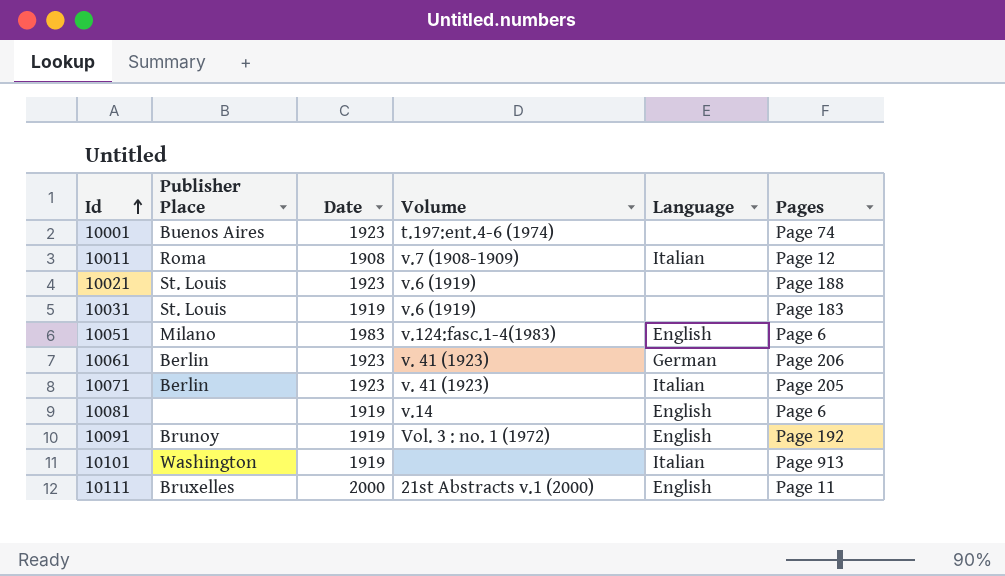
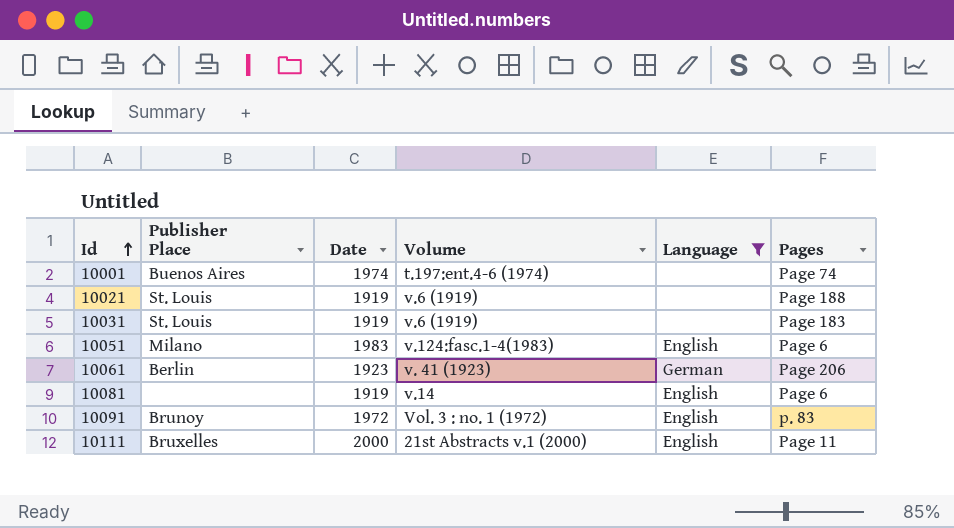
filter: none -> Language != Italian
10001 | Date: 1923 -> 1974
10021 | Date: 1923 -> 1919
10091 | Date: 1919 -> 1972
10091 | Pages: Page 192 -> p. 83

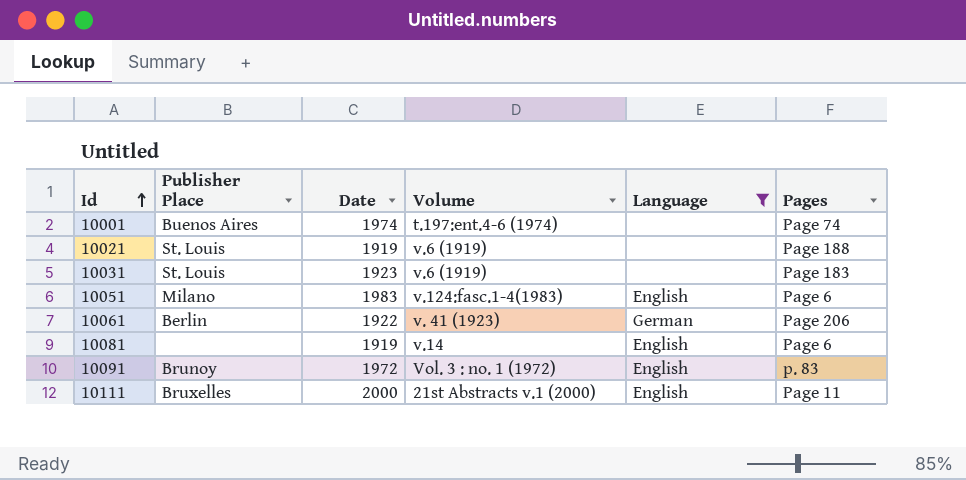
10031 | Date: 1919 -> 1923
10061 | Date: 1923 -> 1922

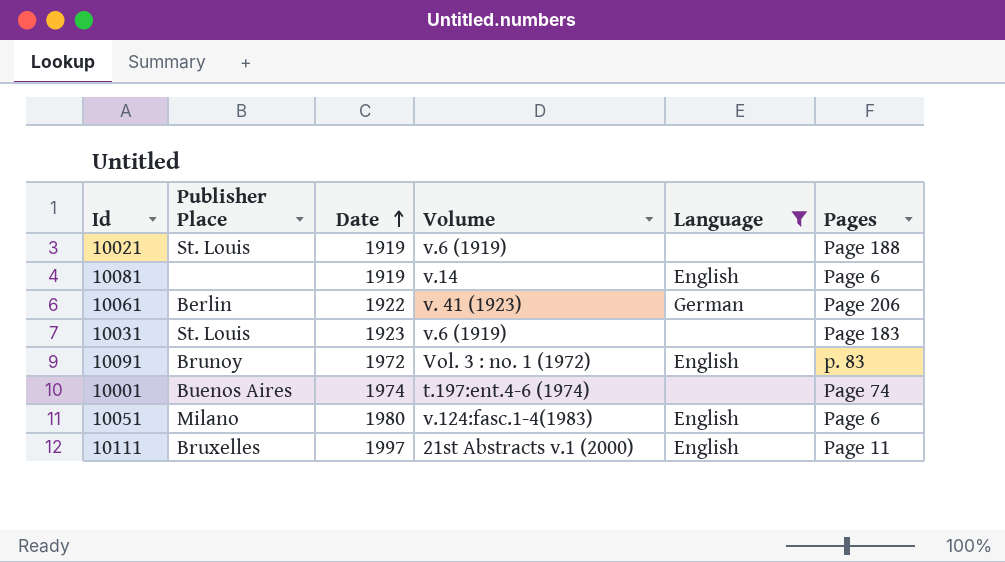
row order: Id ascending -> Date ascending
10051 | Date: 1983 -> 1980
10111 | Date: 2000 -> 1997

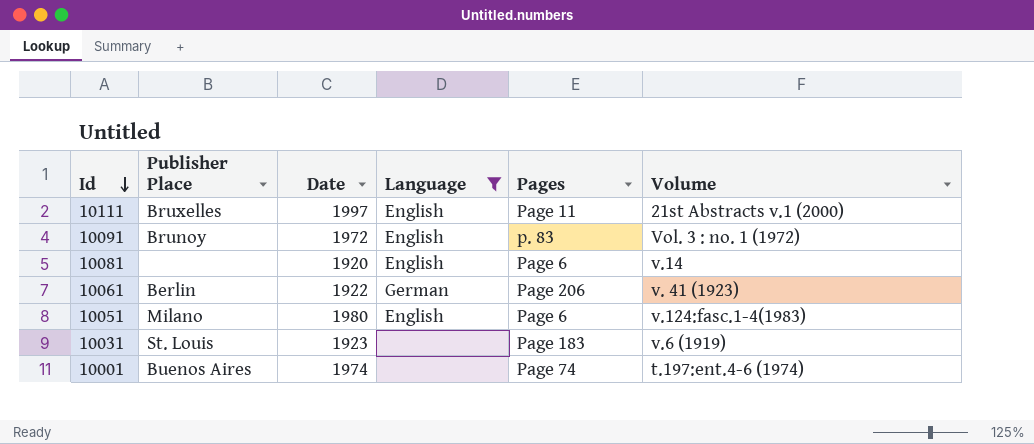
row order: Date ascending -> Id descending
column Volume | position: 4 -> 6
row 10021: St. Louis | 1919 | v.6 (1919) | none | Page 188 -> none
10081 | Date: 1919 -> 1920

